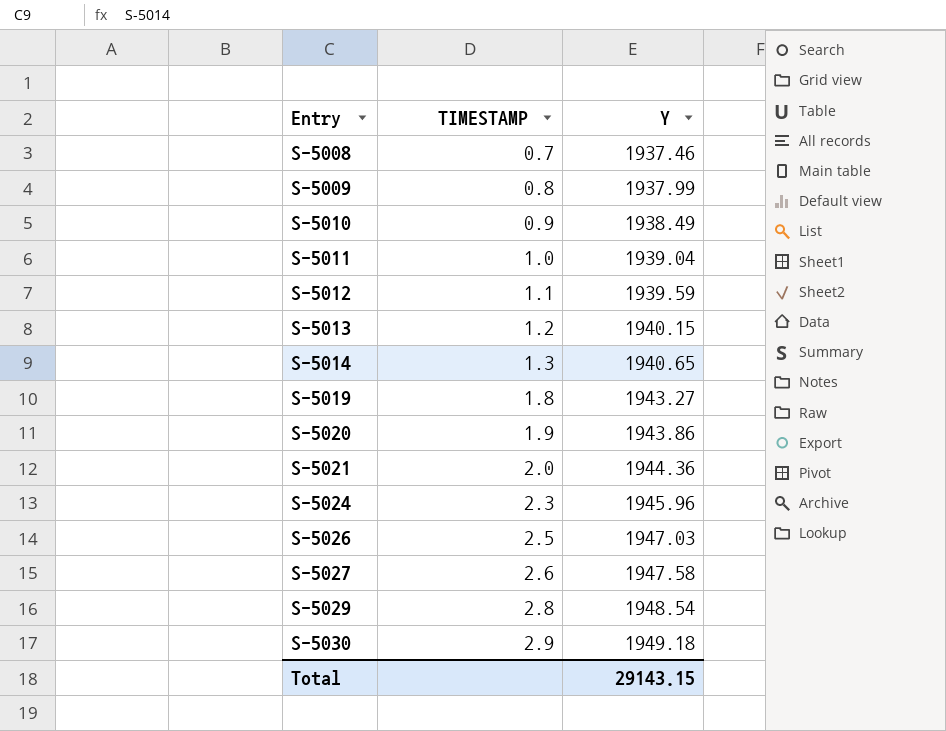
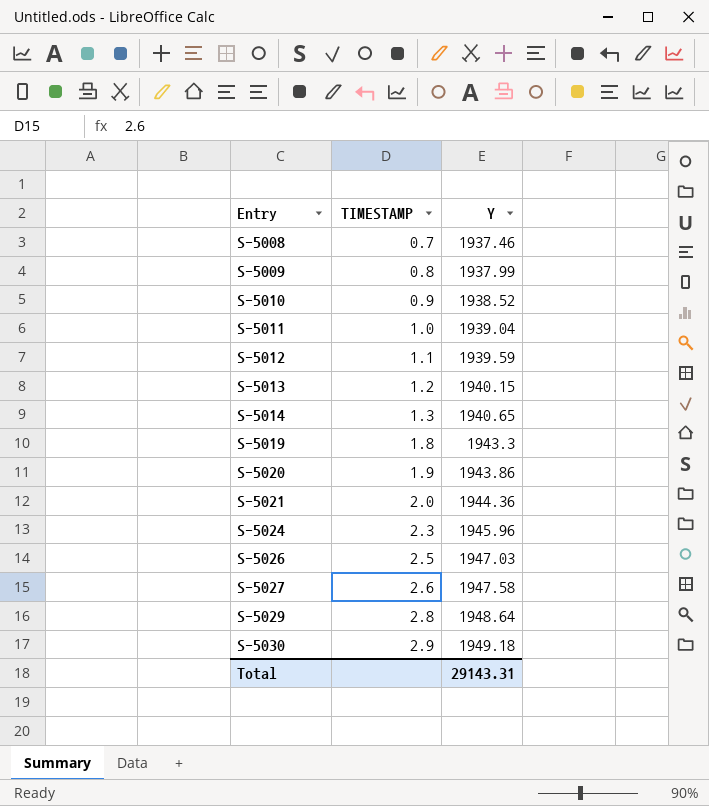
S-5010 | Y: 1938.49 -> 1938.52
S-5019 | Y: 1943.27 -> 1943.3
S-5029 | Y: 1948.54 -> 1948.64
Total | Y: 29143.15 -> 29143.31

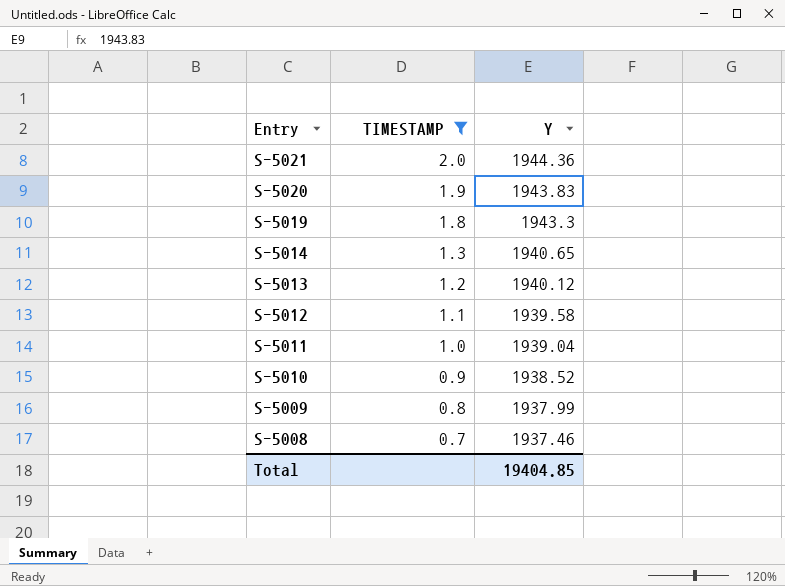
filter: none -> TIMESTAMP <= 2.0
row order: Entry ascending -> Entry descending
S-5020 | Y: 1943.86 -> 1943.83
S-5013 | Y: 1940.15 -> 1940.12
S-5012 | Y: 1939.59 -> 1939.58
Total | Y: 29143.31 -> 19404.85

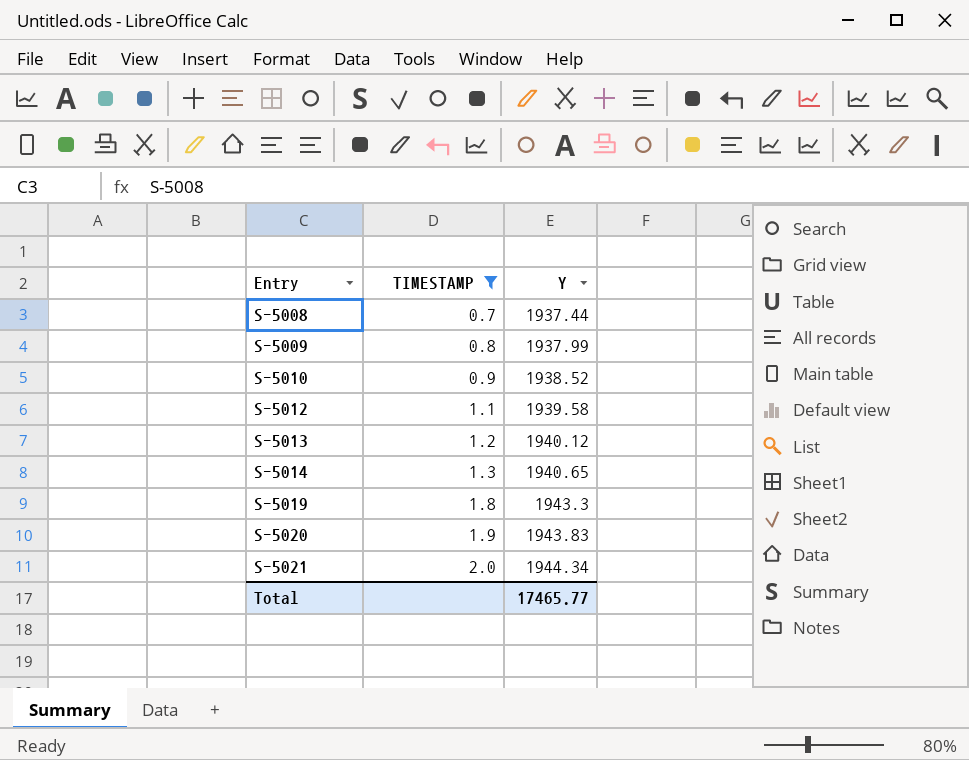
row order: Entry descending -> Entry ascending
row S-5011: 1.0 | 1939.04 -> none
S-5008 | Y: 1937.46 -> 1937.44
S-5021 | Y: 1944.36 -> 1944.34
Total | Y: 19404.85 -> 17465.77

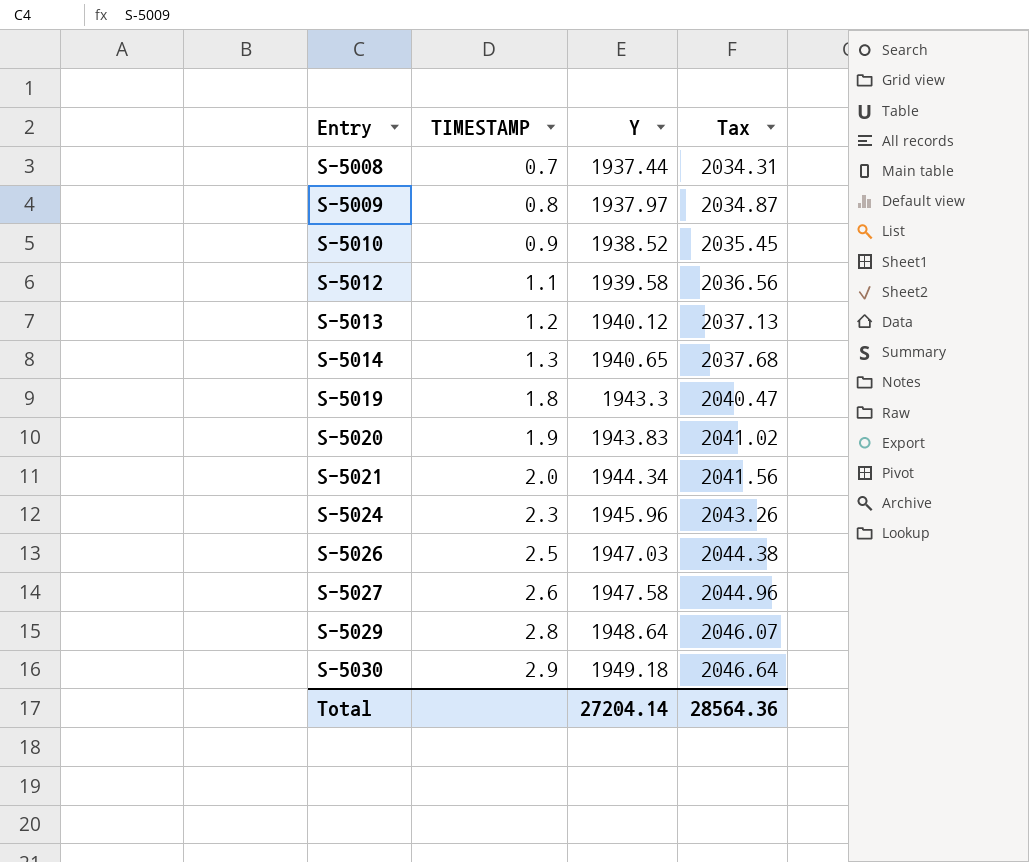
filter: TIMESTAMP <= 2.0 -> none
column Tax | formula: none -> [Y] * 1.05
S-5009 | Y: 1937.99 -> 1937.97
Total | Y: 17465.77 -> 27204.14

